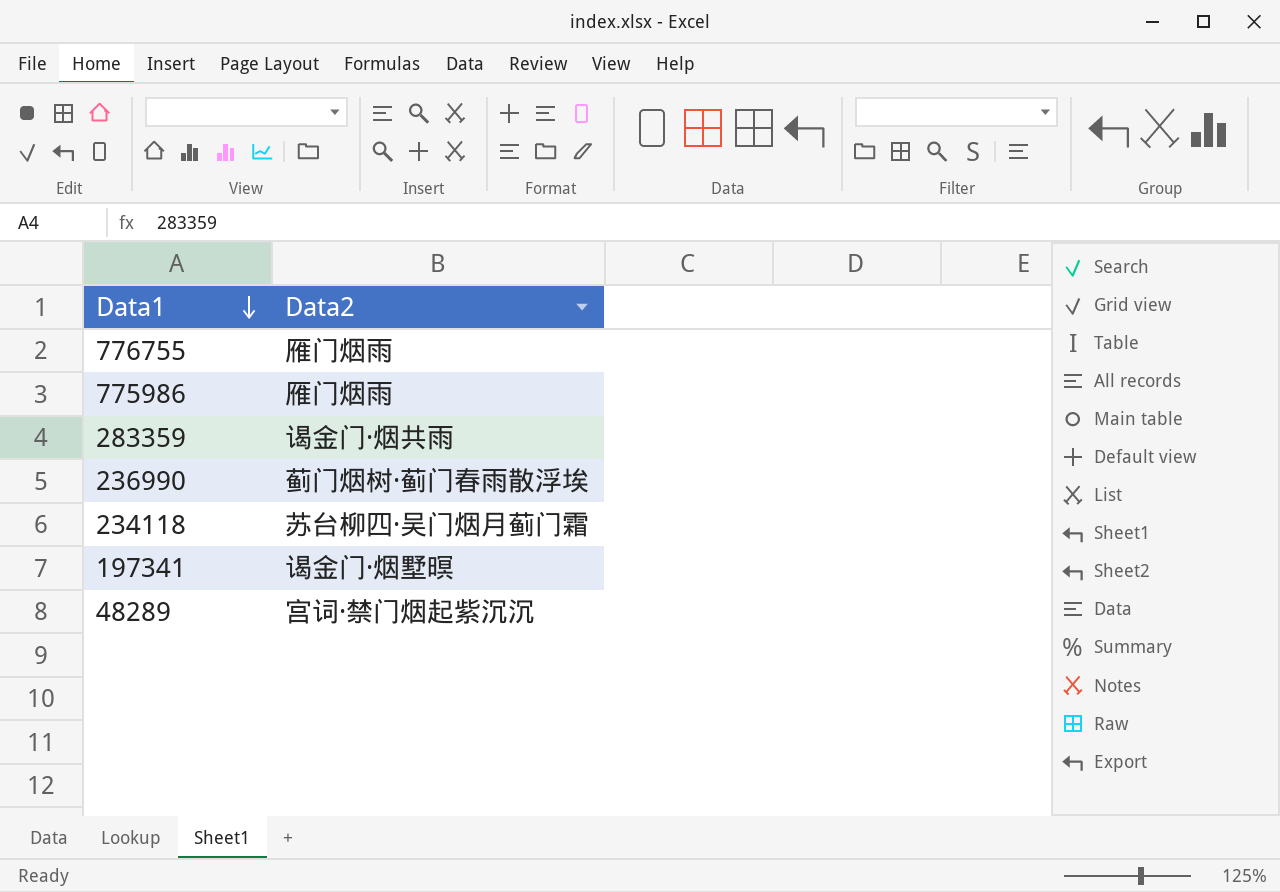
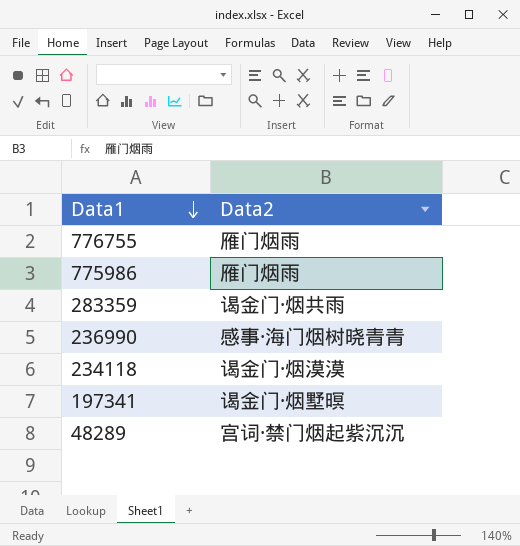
236990 | Data2: 蓟门烟树·蓟门春雨散浮埃 -> 感事·海门烟树晓青青
234118 | Data2: 苏台柳四·吴门烟月蓟门霜 -> 谒金门·烟漠漠

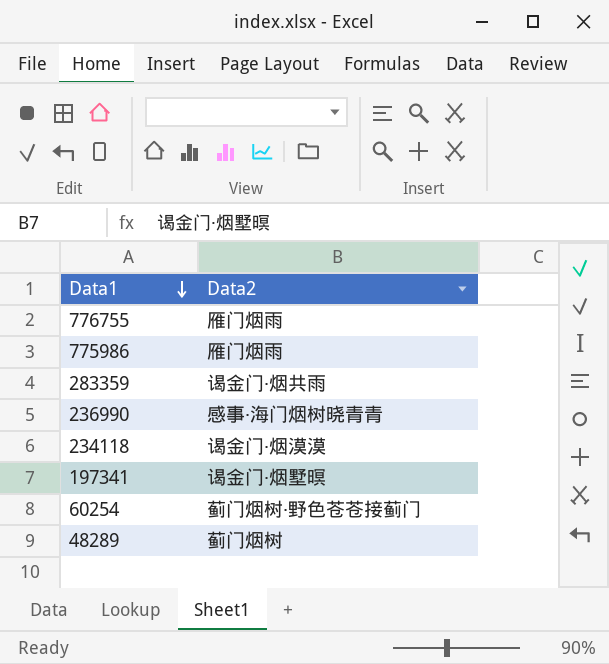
row 60254: none -> 蓟门烟树·野色苍苍接蓟门
48289 | Data2: 宫词·禁门烟起紫沉沉 -> 蓟门烟树

